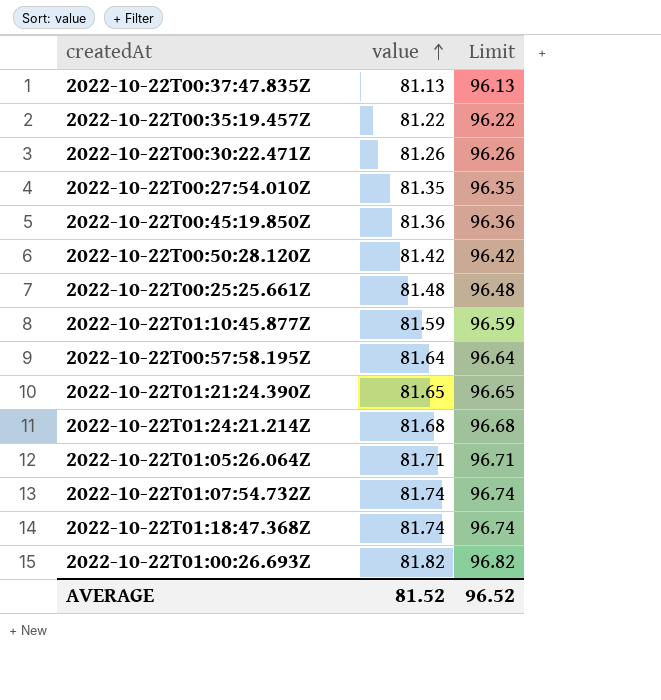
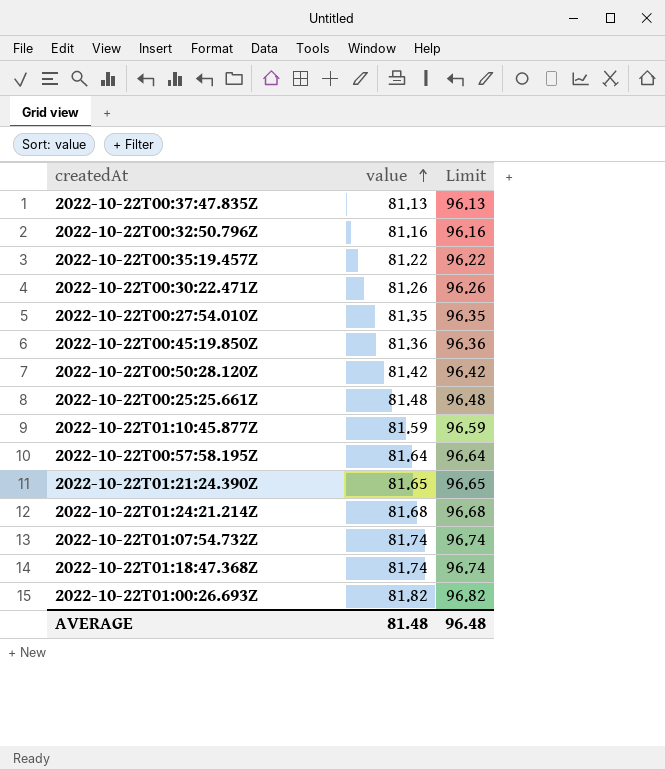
row 2022-10-22T01:05:26.064Z: 81.71 | 96.71 -> none
row 2022-10-22T00:32:50.796Z: none -> 81.16 | 96.16
AVERAGE | value: 81.52 -> 81.48
AVERAGE | Limit: 96.52 -> 96.48

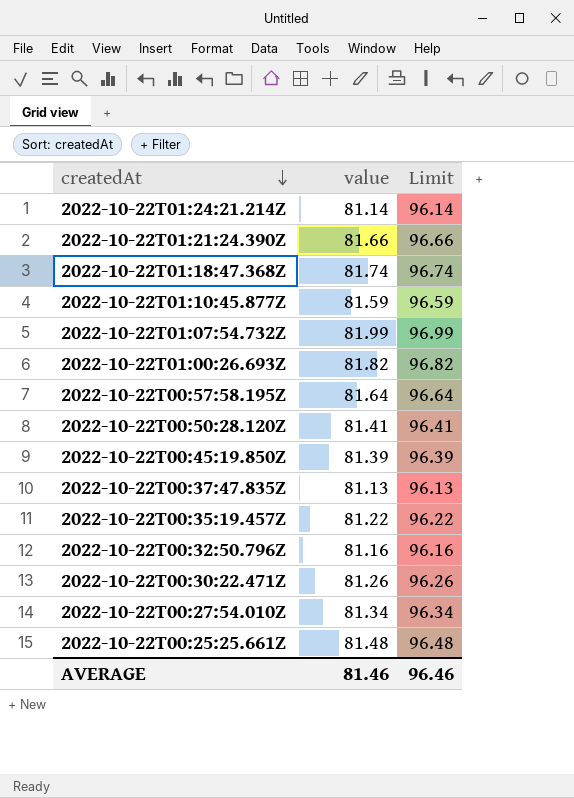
row order: value ascending -> createdAt descending
2022-10-22T01:24:21.214Z | value: 81.68 -> 81.14
2022-10-22T01:24:21.214Z | Limit: 96.68 -> 96.14
2022-10-22T01:21:24.390Z | value: 81.65 -> 81.66
2022-10-22T01:21:24.390Z | Limit: 96.65 -> 96.66
2022-10-22T01:07:54.732Z | value: 81.74 -> 81.99
2022-10-22T01:07:54.732Z | Limit: 96.74 -> 96.99
2022-10-22T00:50:28.120Z | value: 81.42 -> 81.41
2022-10-22T00:50:28.120Z | Limit: 96.42 -> 96.41
2022-10-22T00:45:19.850Z | value: 81.36 -> 81.39
2022-10-22T00:45:19.850Z | Limit: 96.36 -> 96.39
2022-10-22T00:27:54.010Z | value: 81.35 -> 81.34
2022-10-22T00:27:54.010Z | Limit: 96.35 -> 96.34
AVERAGE | value: 81.48 -> 81.46
AVERAGE | Limit: 96.48 -> 96.46

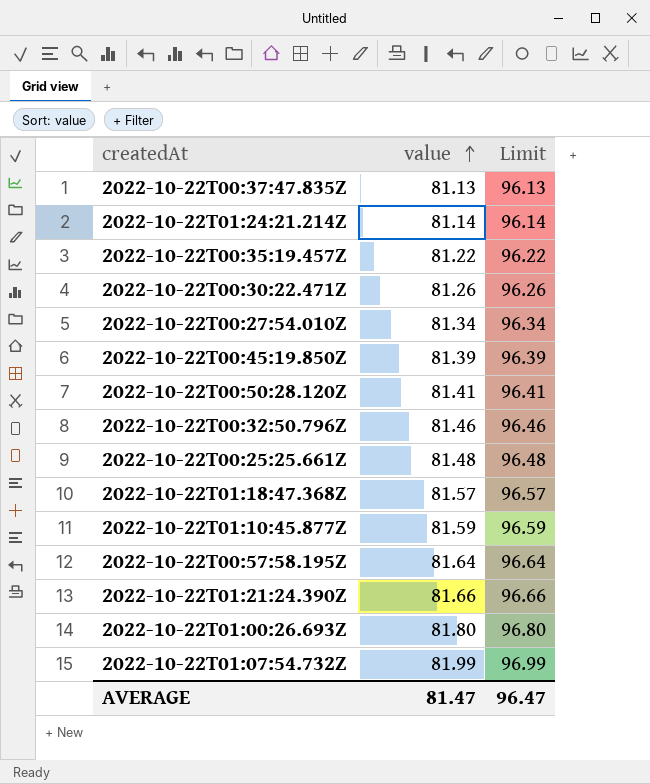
row order: createdAt descending -> value ascending
2022-10-22T00:32:50.796Z | value: 81.16 -> 81.46
2022-10-22T00:32:50.796Z | Limit: 96.16 -> 96.46
2022-10-22T01:18:47.368Z | value: 81.74 -> 81.57
2022-10-22T01:18:47.368Z | Limit: 96.74 -> 96.57
2022-10-22T01:00:26.693Z | value: 81.82 -> 81.80
2022-10-22T01:00:26.693Z | Limit: 96.82 -> 96.80
AVERAGE | value: 81.46 -> 81.47
AVERAGE | Limit: 96.46 -> 96.47

